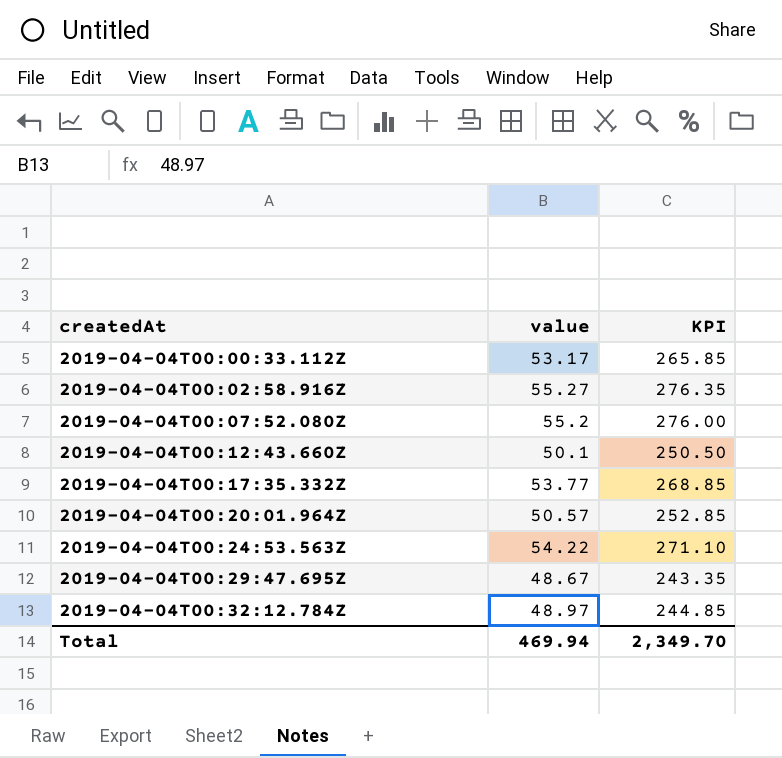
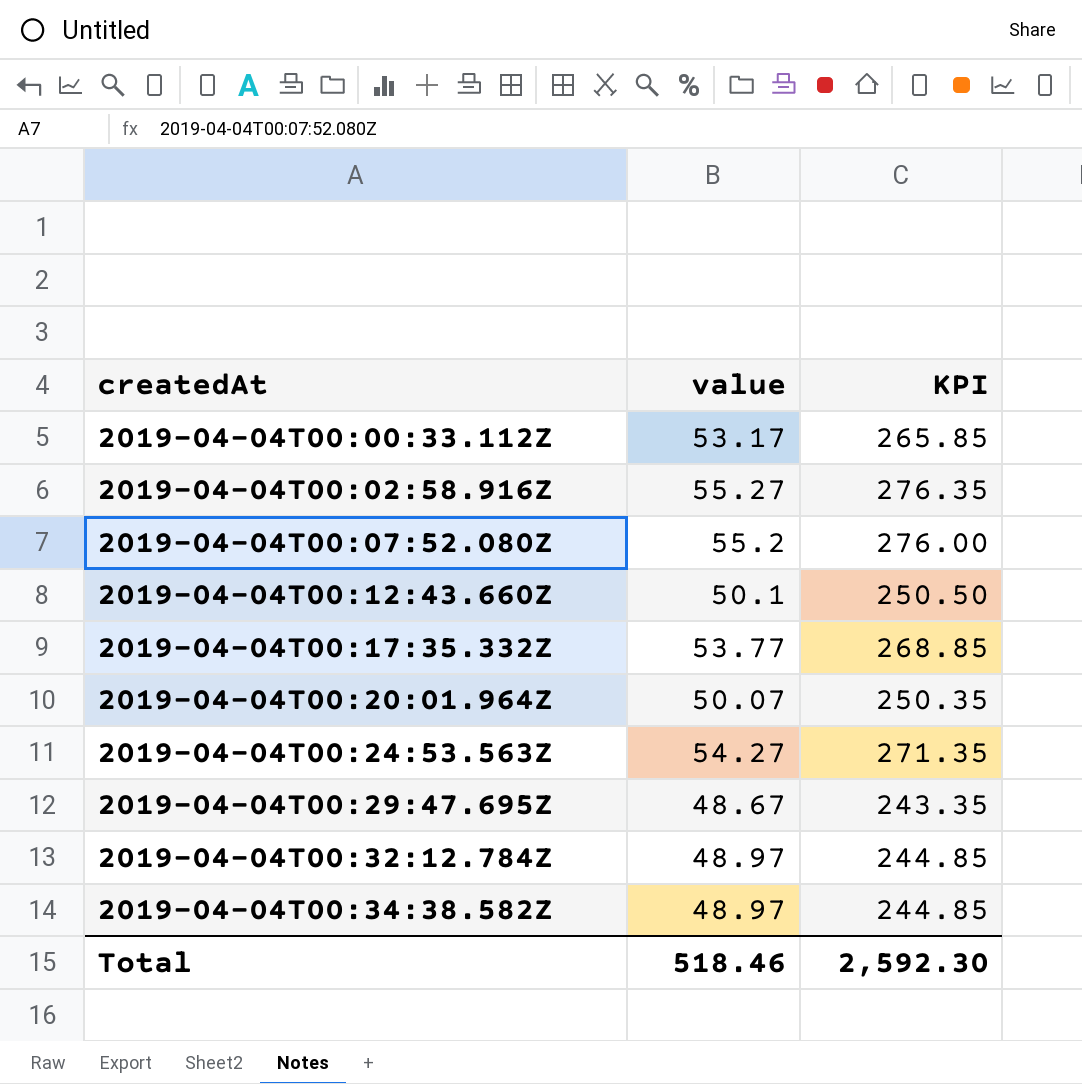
2019-04-04T00:20:01.964Z | value: 50.57 -> 50.07
2019-04-04T00:20:01.964Z | KPI: 252.85 -> 250.35
2019-04-04T00:24:53.563Z | value: 54.22 -> 54.27
2019-04-04T00:24:53.563Z | KPI: 271.10 -> 271.35
row 2019-04-04T00:34:38.582Z: none -> 48.97 | 244.85
Total | value: 469.94 -> 518.46
Total | KPI: 2,349.70 -> 2,592.30

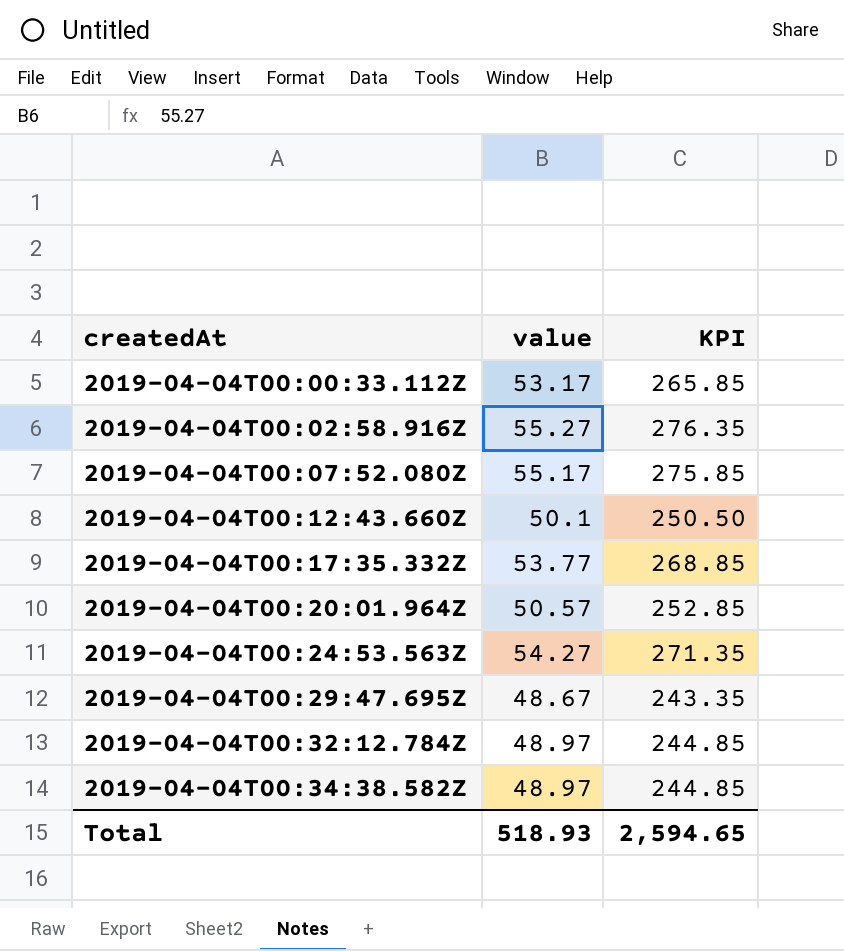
2019-04-04T00:07:52.080Z | value: 55.2 -> 55.17
2019-04-04T00:07:52.080Z | KPI: 276.00 -> 275.85
2019-04-04T00:20:01.964Z | value: 50.07 -> 50.57
2019-04-04T00:20:01.964Z | KPI: 250.35 -> 252.85
Total | value: 518.46 -> 518.93
Total | KPI: 2,592.30 -> 2,594.65

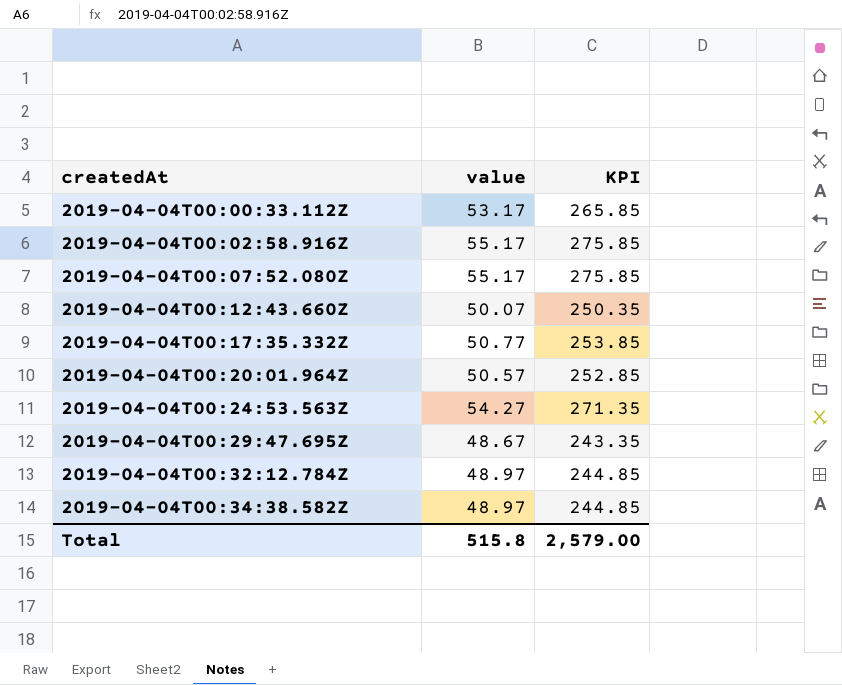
2019-04-04T00:02:58.916Z | value: 55.27 -> 55.17
2019-04-04T00:02:58.916Z | KPI: 276.35 -> 275.85
2019-04-04T00:12:43.660Z | value: 50.1 -> 50.07
2019-04-04T00:12:43.660Z | KPI: 250.50 -> 250.35
2019-04-04T00:17:35.332Z | value: 53.77 -> 50.77
2019-04-04T00:17:35.332Z | KPI: 268.85 -> 253.85
Total | value: 518.93 -> 515.8
Total | KPI: 2,594.65 -> 2,579.00

